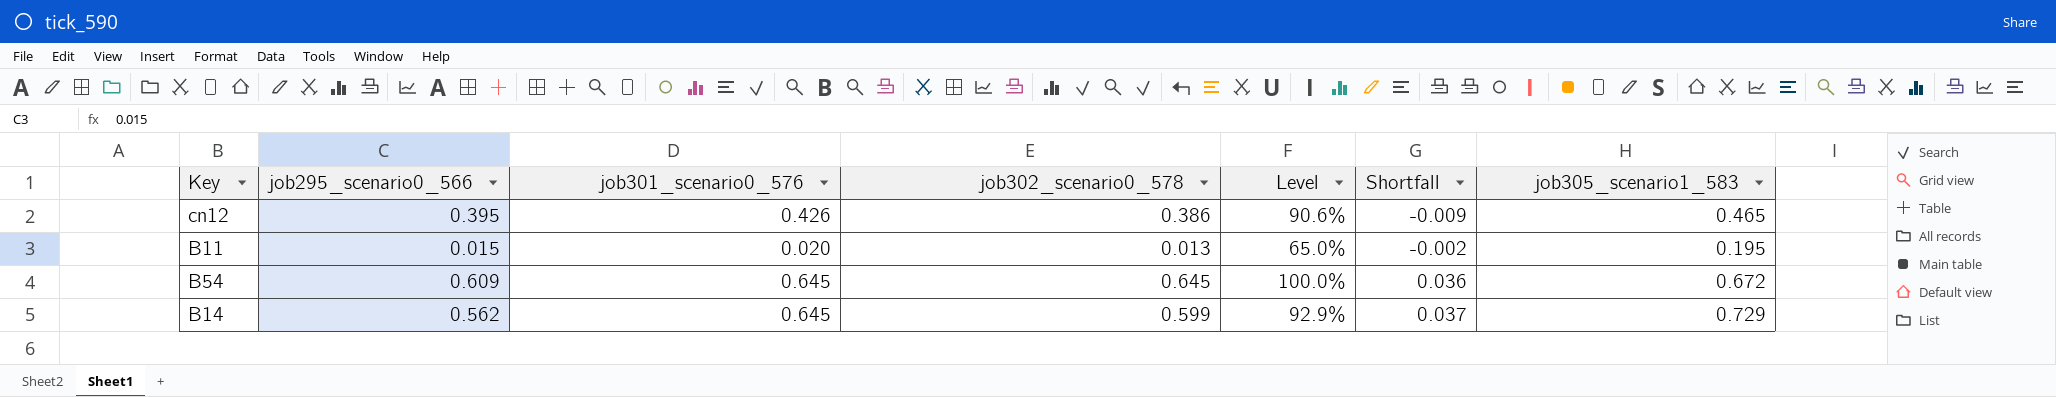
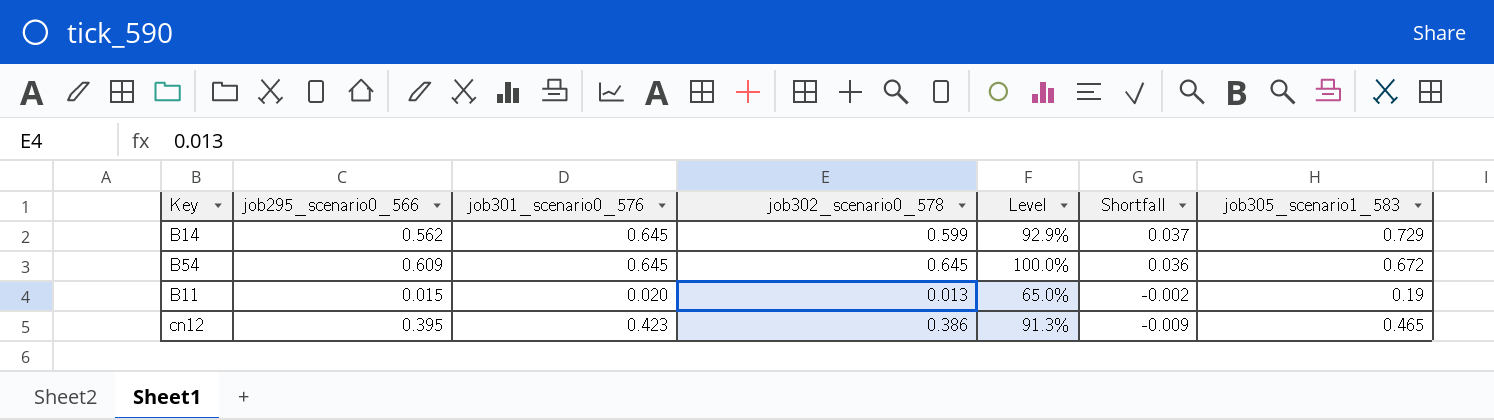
row order: Shortfall ascending -> Shortfall descending
B11 | job305_scenario1_583: 0.195 -> 0.19
cn12 | job301_scenario0_576: 0.426 -> 0.423
cn12 | Level: 90.6% -> 91.3%

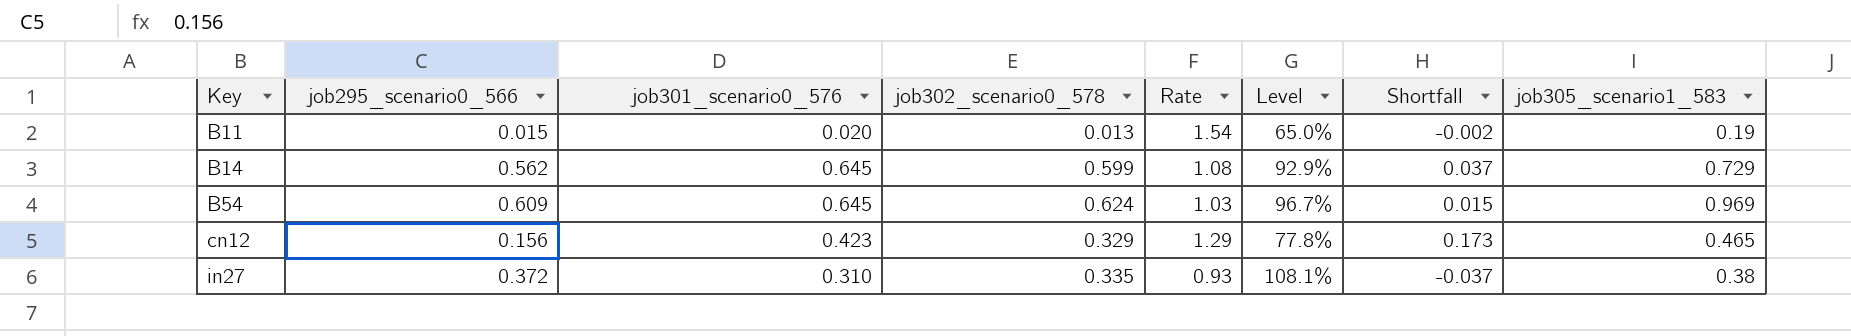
row order: Shortfall descending -> Key ascending
column Rate | formula: none -> [job301_scenario0_576] / [job302_scenario0_578]
B54 | job302_scenario0_578: 0.645 -> 0.624
B54 | Level: 100.0% -> 96.7%
B54 | Shortfall: 0.036 -> 0.015
B54 | job305_scenario1_583: 0.672 -> 0.969
cn12 | job295_scenario0_566: 0.395 -> 0.156
cn12 | job302_scenario0_578: 0.386 -> 0.329
cn12 | Level: 91.3% -> 77.8%
cn12 | Shortfall: -0.009 -> 0.173
row in27: none -> 0.372 | 0.310 | 0.335 | 0.93 | 108.1% | -0.037 | 0.38

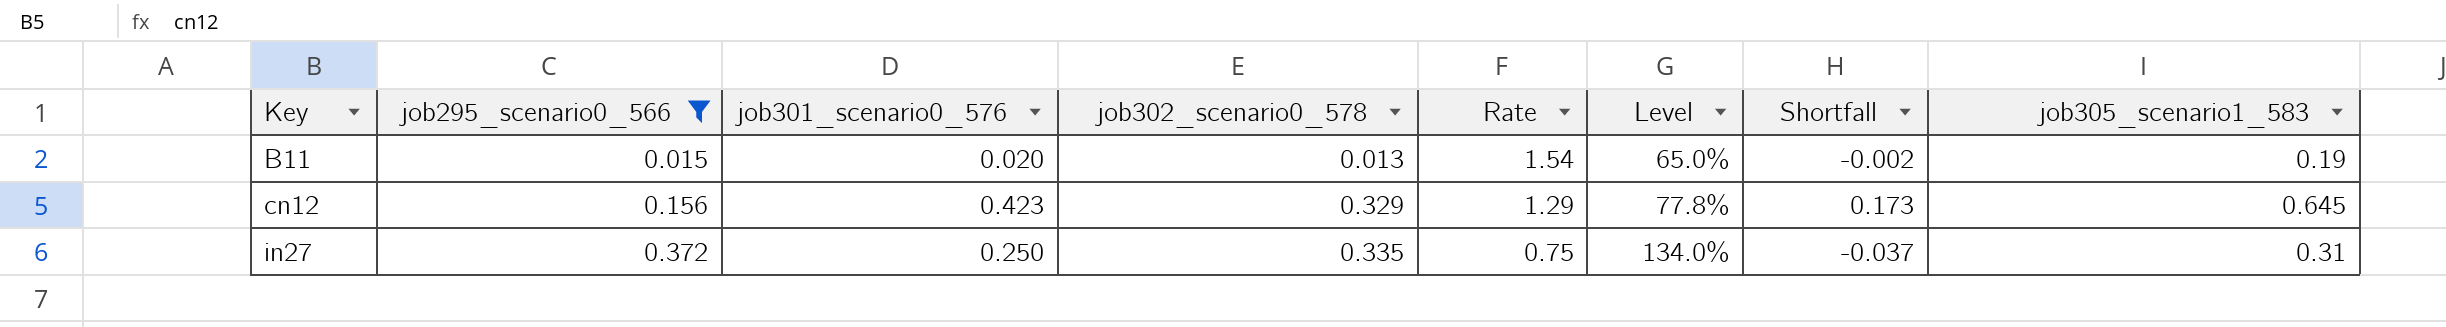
filter: none -> job295_scenario0_566 <= 0.372
cn12 | job305_scenario1_583: 0.465 -> 0.645
in27 | job301_scenario0_576: 0.310 -> 0.250
in27 | Rate: 0.93 -> 0.75
in27 | Level: 108.1% -> 134.0%
in27 | job305_scenario1_583: 0.38 -> 0.31

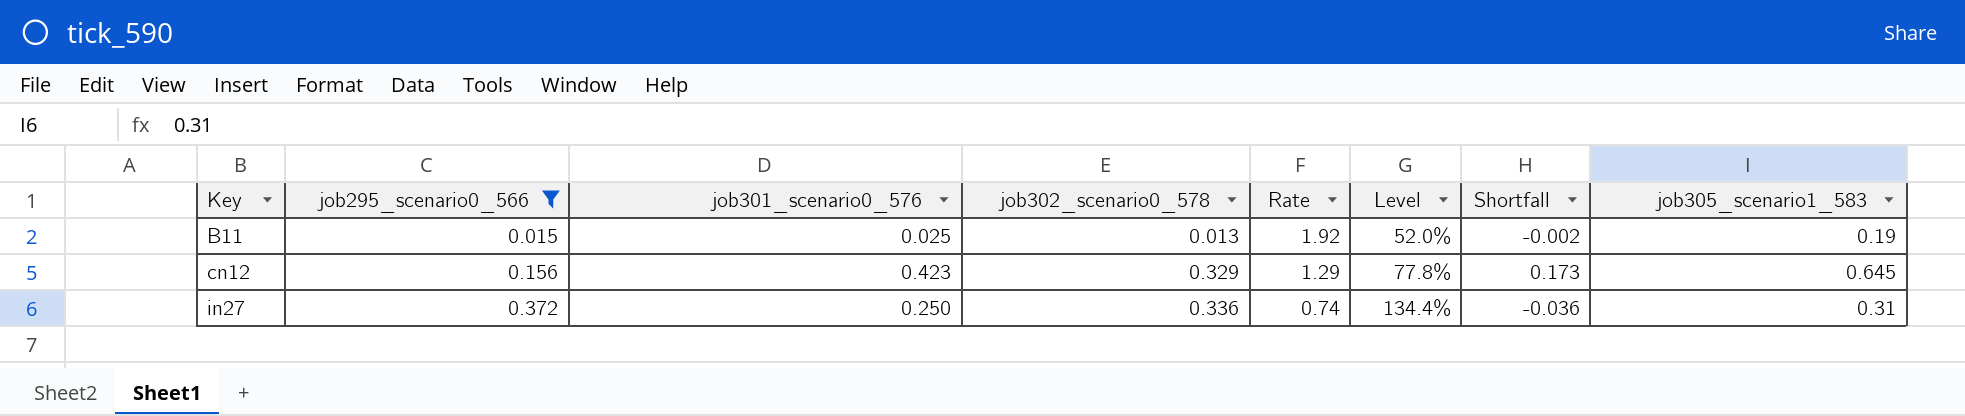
B11 | job301_scenario0_576: 0.020 -> 0.025
B11 | Rate: 1.54 -> 1.92
B11 | Level: 65.0% -> 52.0%
in27 | job302_scenario0_578: 0.335 -> 0.336
in27 | Rate: 0.75 -> 0.74
in27 | Level: 134.0% -> 134.4%
in27 | Shortfall: -0.037 -> -0.036

